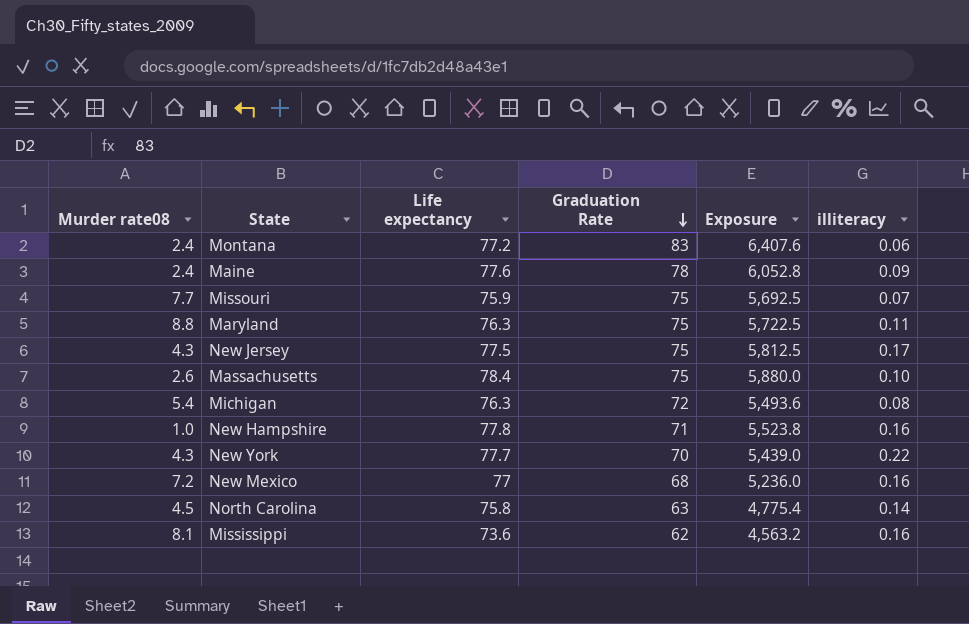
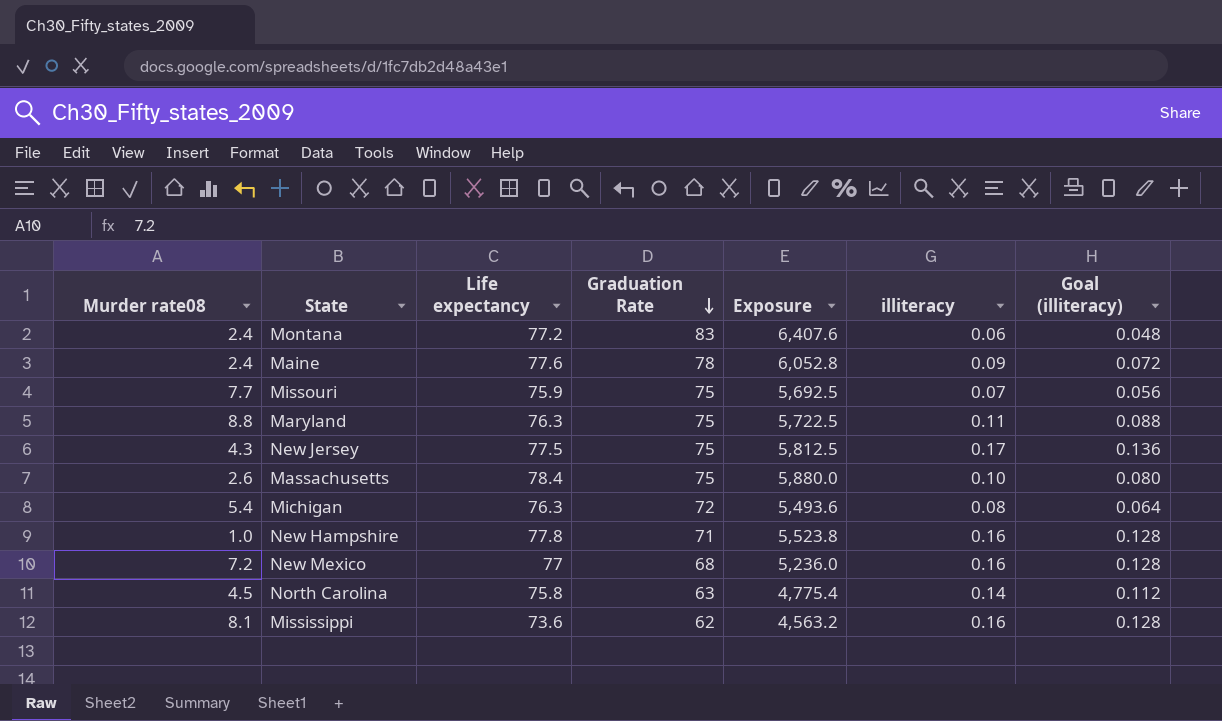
column Goal (illiteracy) | formula: none -> [illiteracy] * 0.8
row New York: 4.3 | 77.7 | 70 | 5,439.0 | 0.22 -> none

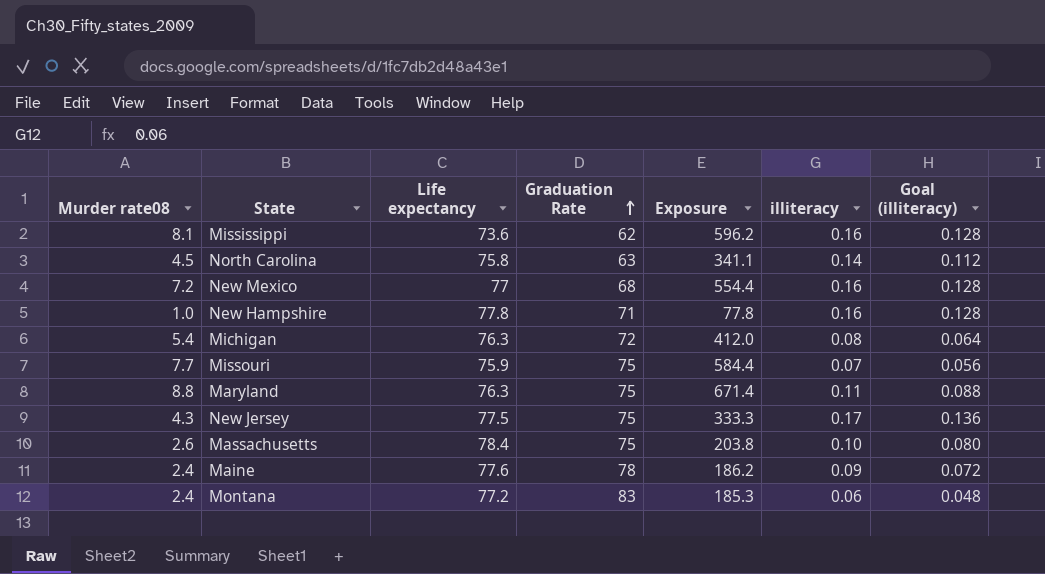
row order: Graduation Rate descending -> Graduation Rate ascending
column Exposure | formula: [Life expectancy] * [Graduation Rate] -> [Murder rate08] * [Life expectancy]

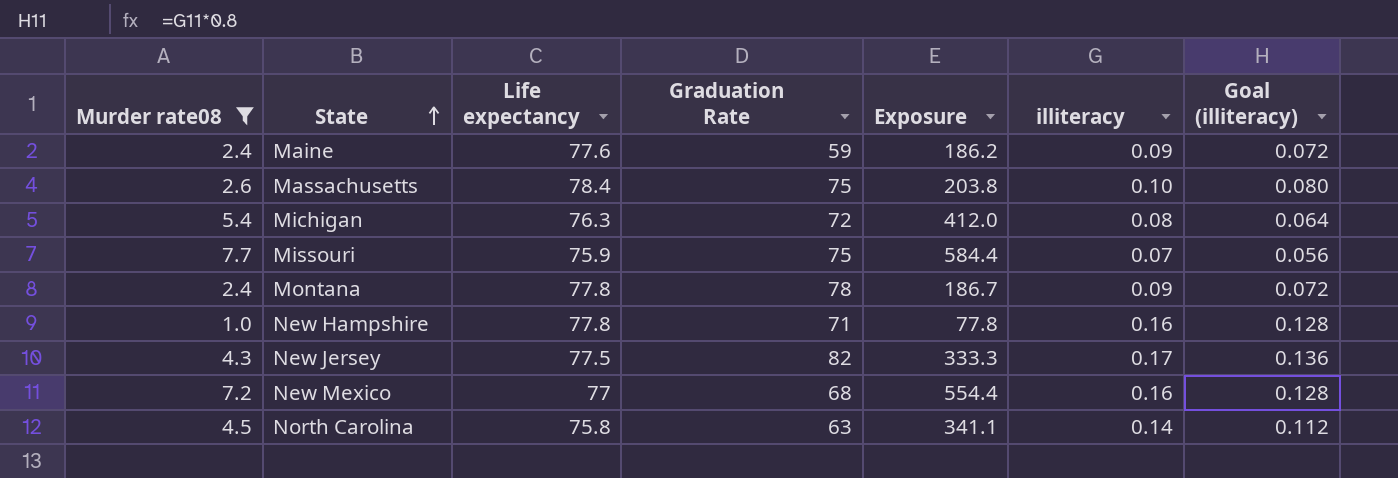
filter: none -> Murder rate08 <= 7.7
row order: Graduation Rate ascending -> State ascending
Maine | Graduation Rate: 78 -> 59
Montana | Life expectancy: 77.2 -> 77.8
Montana | Graduation Rate: 83 -> 78
Montana | Exposure: 185.3 -> 186.7
Montana | illiteracy: 0.06 -> 0.09
Montana | Goal (illiteracy): 0.048 -> 0.072
New Jersey | Graduation Rate: 75 -> 82

